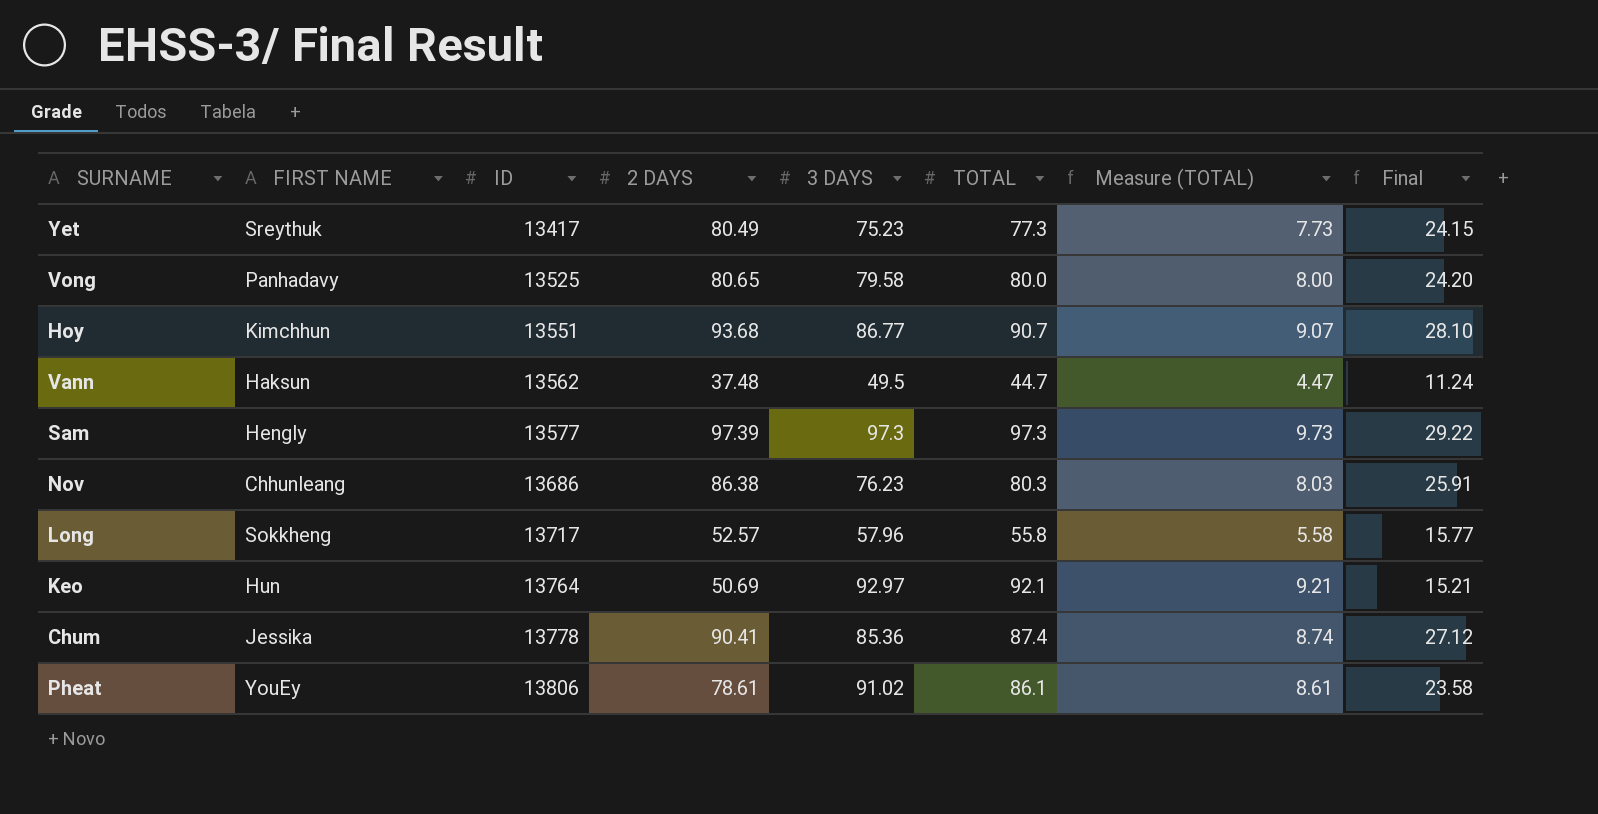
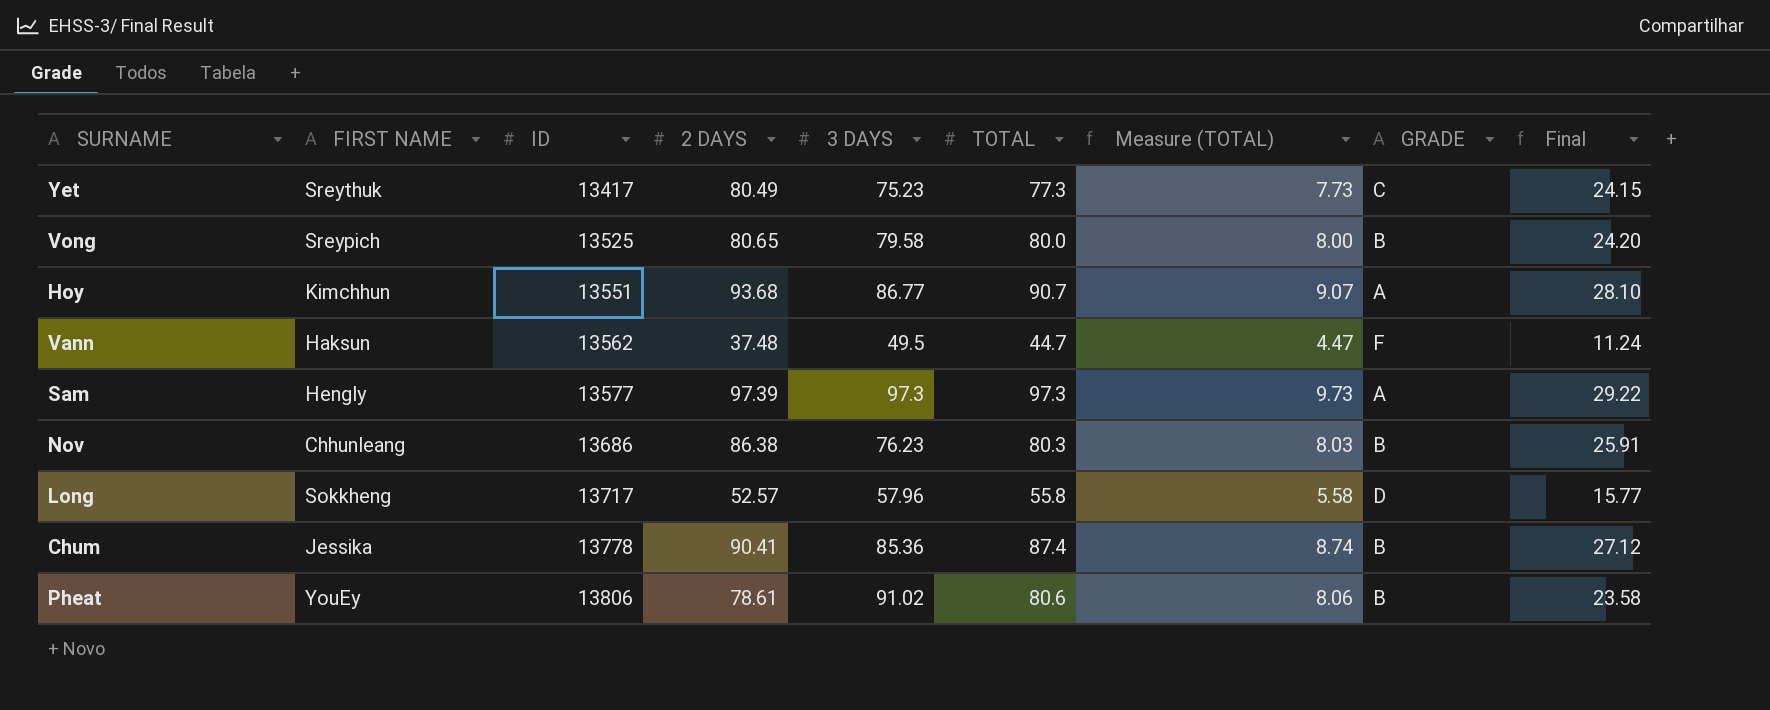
column GRADE | position: none -> 8
row Keo: Hun | 13764 | 50.69 | 92.97 | 92.1 | 9.21 | 15.21 -> none
Vong | FIRST NAME: Panhadavy -> Sreypich
Pheat | TOTAL: 86.1 -> 80.6
Pheat | Measure (TOTAL): 8.61 -> 8.06

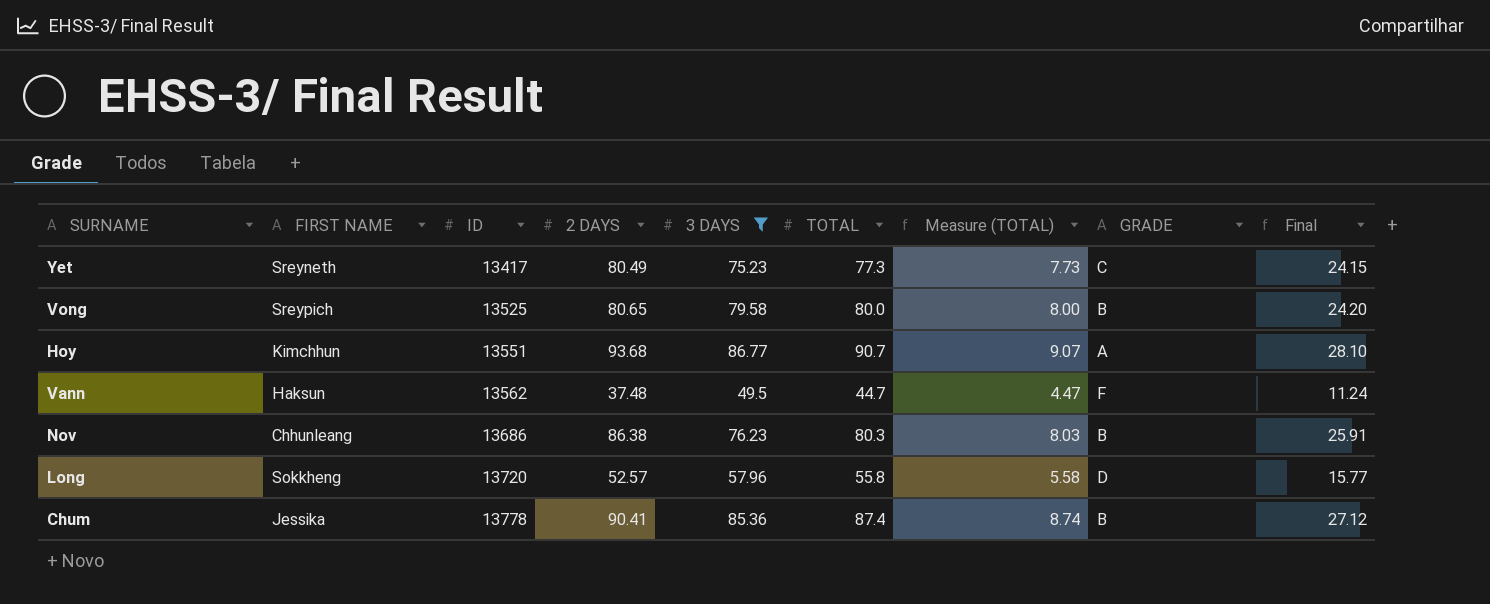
filter: none -> 3 DAYS <= 86.77
Yet | FIRST NAME: Sreythuk -> Sreyneth
Long | ID: 13717 -> 13720

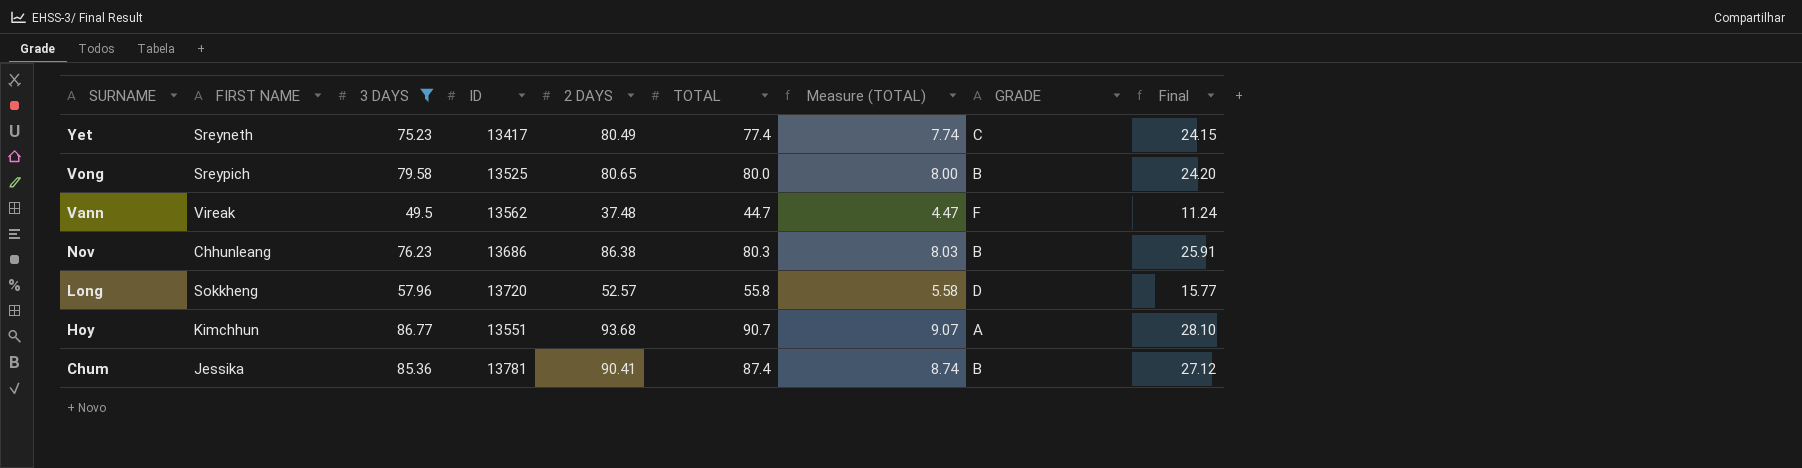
row order: ID ascending -> SURNAME descending
column 3 DAYS | position: 5 -> 3
Yet | TOTAL: 77.3 -> 77.4
Yet | Measure (TOTAL): 7.73 -> 7.74
Vann | FIRST NAME: Haksun -> Vireak
Chum | ID: 13778 -> 13781

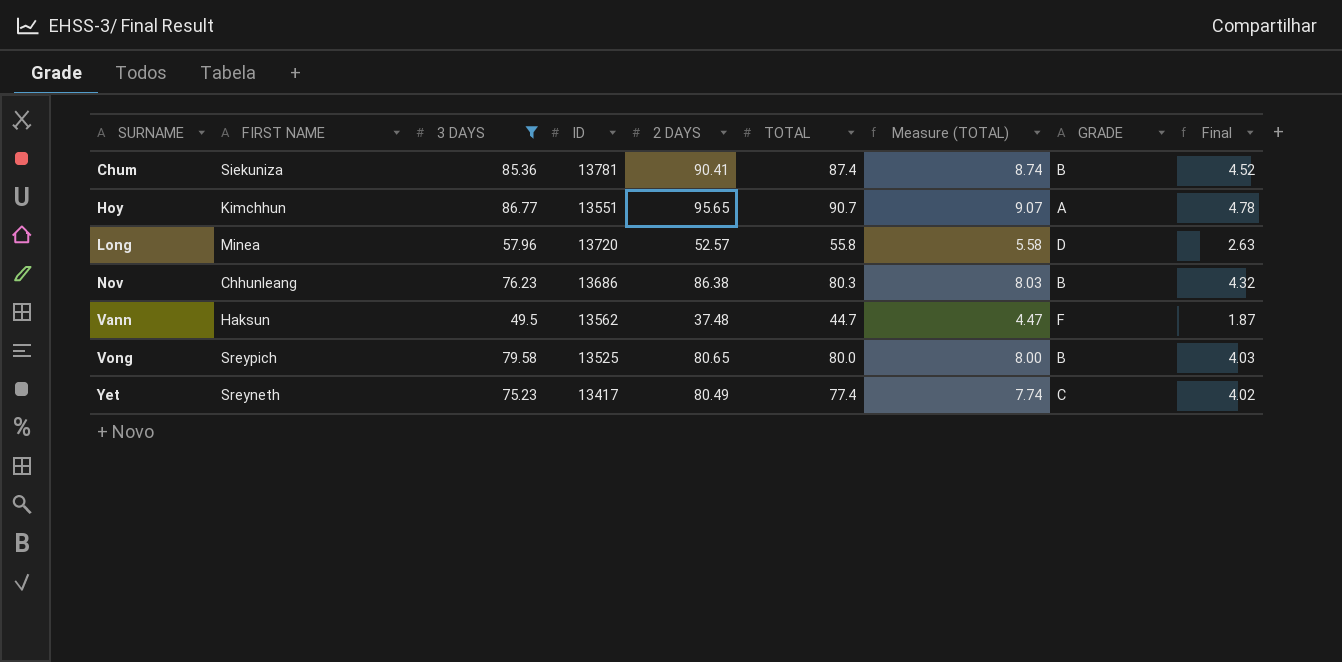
row order: SURNAME descending -> SURNAME ascending
column Final | formula: [2 DAYS] * 0.3 -> [2 DAYS] * 0.05
Chum | FIRST NAME: Jessika -> Siekuniza
Hoy | 2 DAYS: 93.68 -> 95.65
Long | FIRST NAME: Sokkheng -> Minea
Vann | FIRST NAME: Vireak -> Haksun

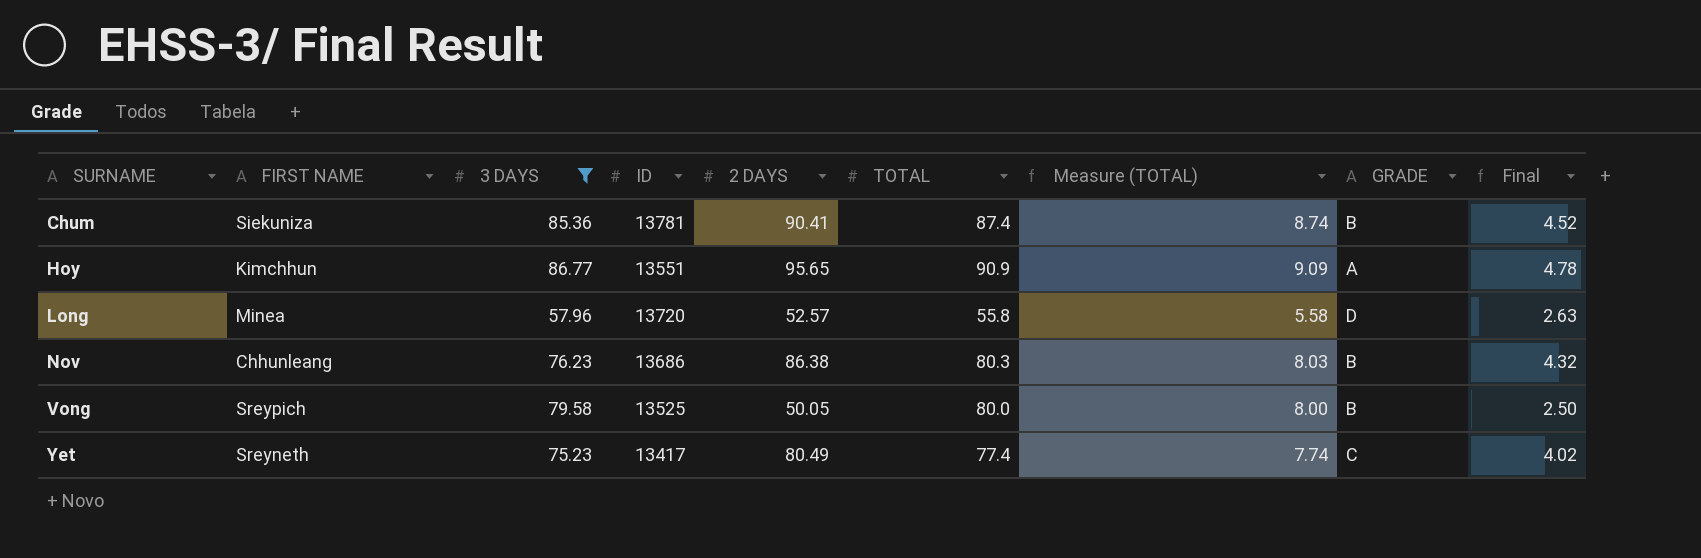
row Vann: Haksun | 49.5 | 13562 | 37.48 | 44.7 | 4.47 | F | 1.87 -> none
Hoy | TOTAL: 90.7 -> 90.9
Hoy | Measure (TOTAL): 9.07 -> 9.09
Vong | 2 DAYS: 80.65 -> 50.05
Vong | Final: 4.03 -> 2.50

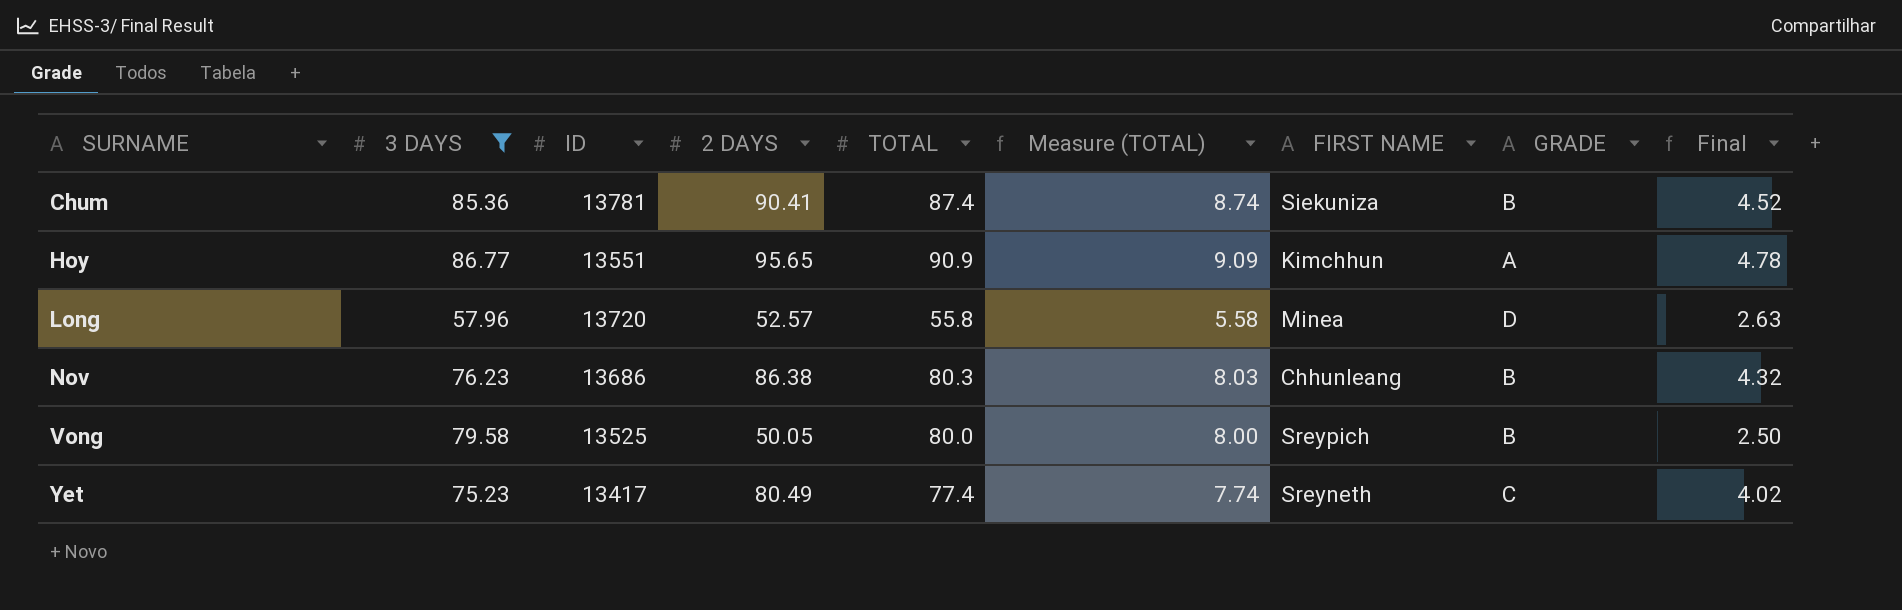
column FIRST NAME | position: 2 -> 7

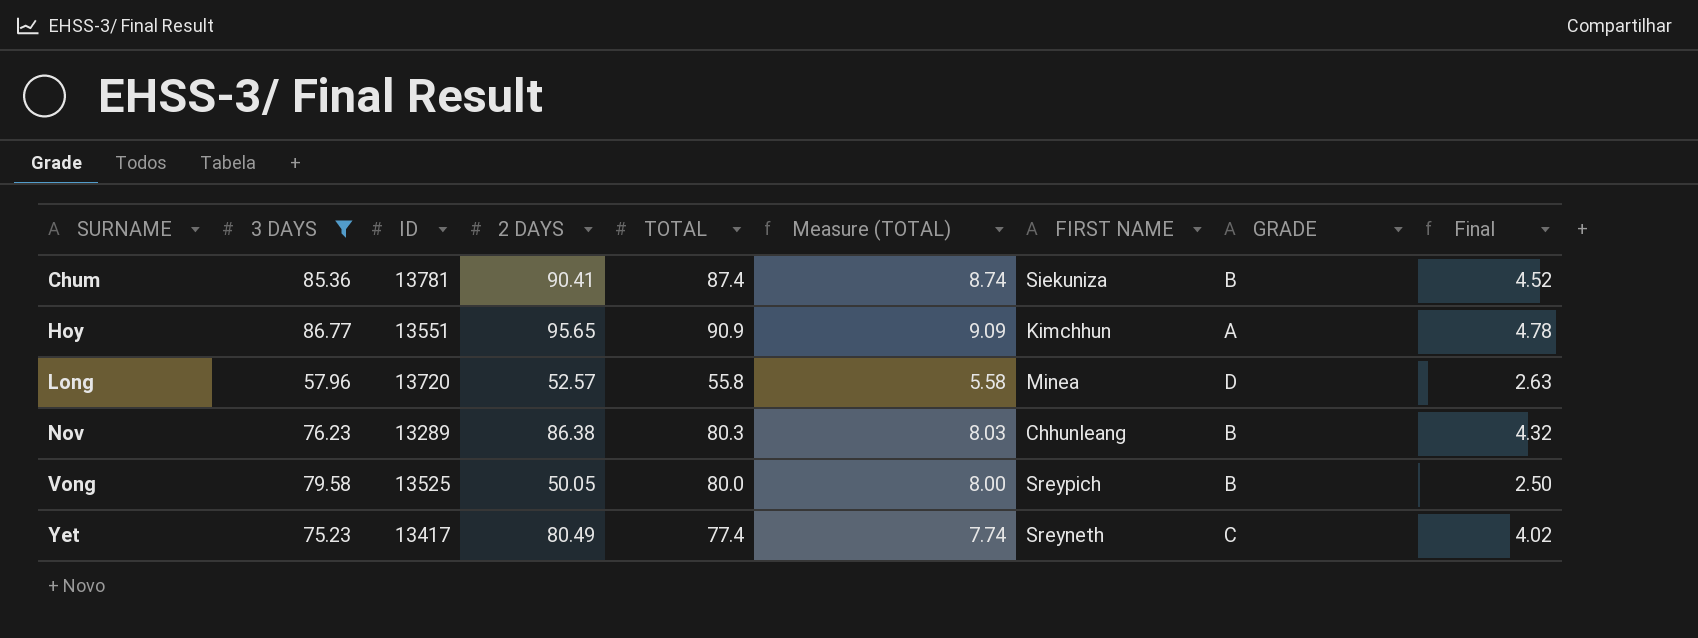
Nov | ID: 13686 -> 13289

